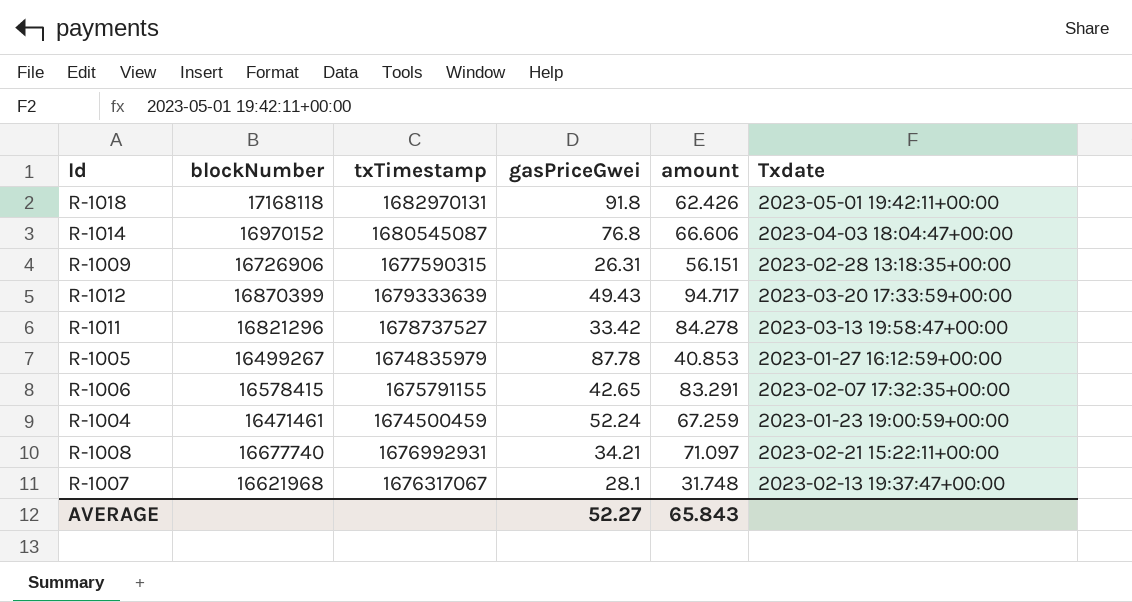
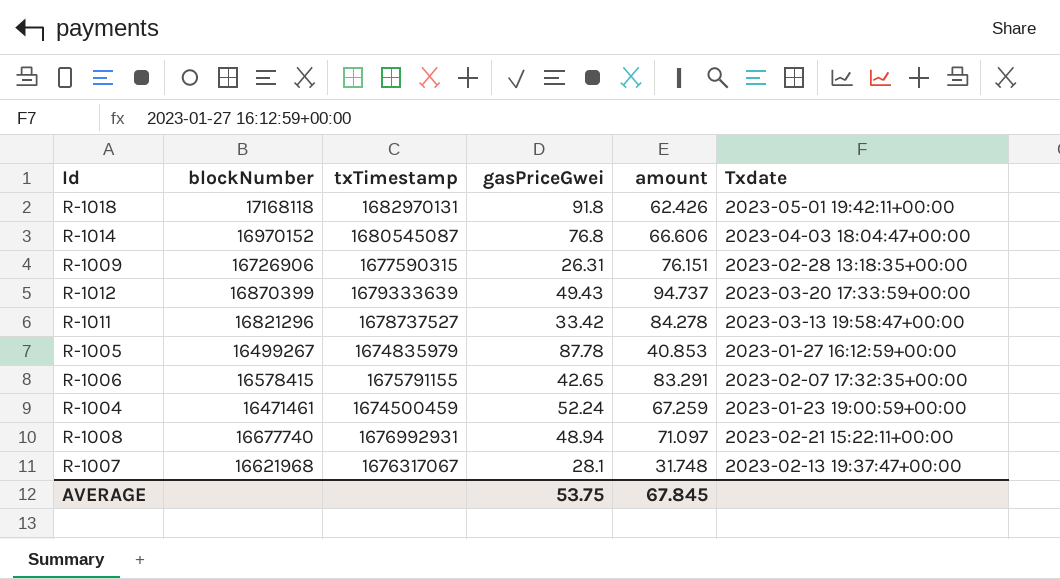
R-1009 | amount: 56.151 -> 76.151
R-1012 | amount: 94.717 -> 94.737
R-1008 | gasPriceGwei: 34.21 -> 48.94
AVERAGE | gasPriceGwei: 52.27 -> 53.75
AVERAGE | amount: 65.843 -> 67.845

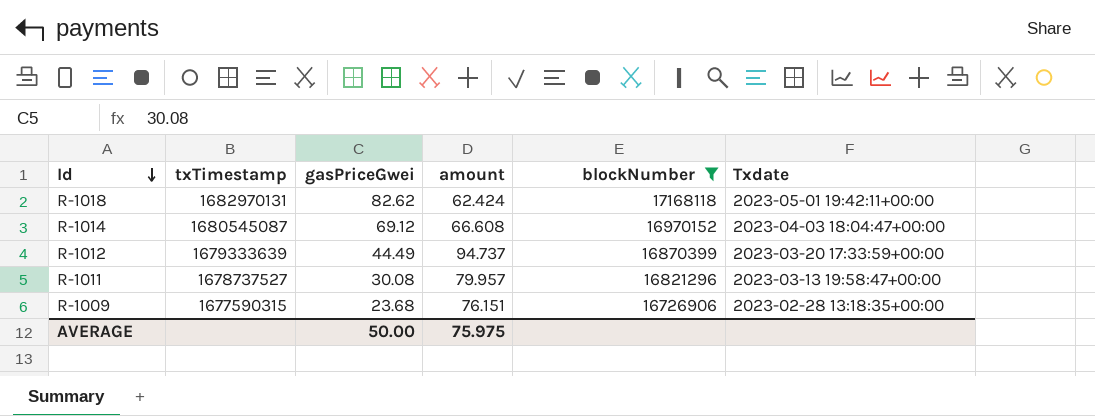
filter: none -> blockNumber >= 16726906
row order: none -> Id descending
column blockNumber | position: 2 -> 5
R-1018 | gasPriceGwei: 91.8 -> 82.62
R-1018 | amount: 62.426 -> 62.424
R-1014 | gasPriceGwei: 76.8 -> 69.12
R-1014 | amount: 66.606 -> 66.608
R-1012 | gasPriceGwei: 49.43 -> 44.49
R-1011 | gasPriceGwei: 33.42 -> 30.08
R-1011 | amount: 84.278 -> 79.957
R-1009 | gasPriceGwei: 26.31 -> 23.68
AVERAGE | gasPriceGwei: 53.75 -> 50.00
AVERAGE | amount: 67.845 -> 75.975

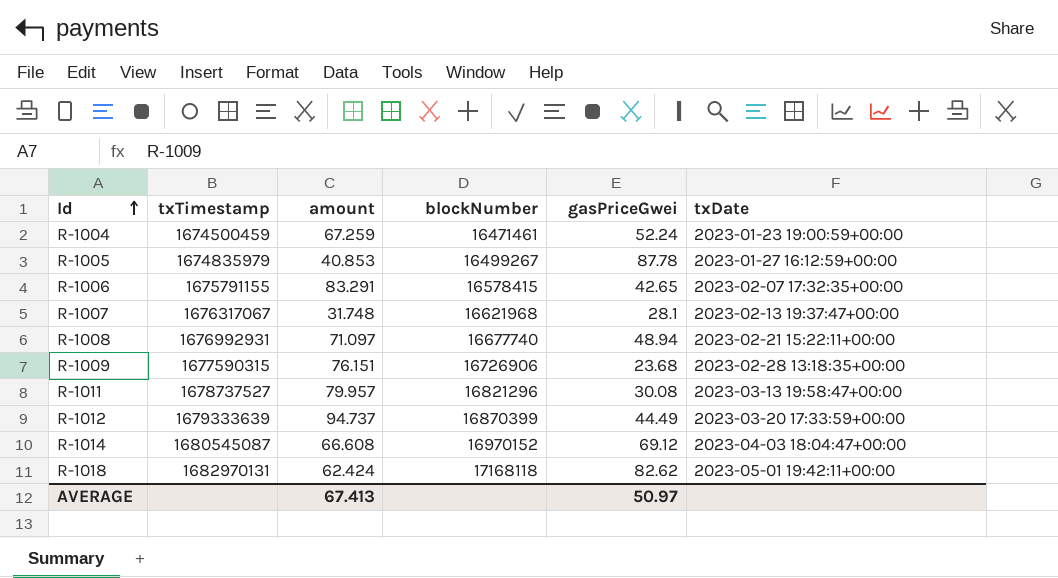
filter: blockNumber >= 16726906 -> none
row order: Id descending -> Id ascending
column gasPriceGwei | position: 3 -> 5
column name: Txdate -> txDate
AVERAGE | amount: 75.975 -> 67.413
AVERAGE | gasPriceGwei: 50.00 -> 50.97

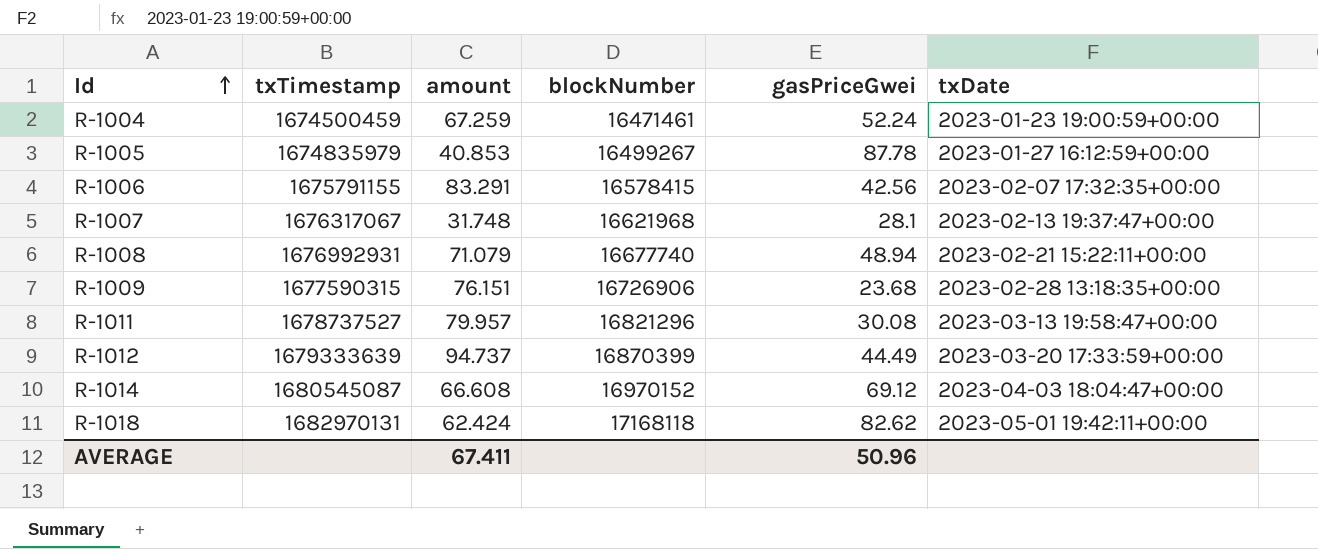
R-1006 | gasPriceGwei: 42.65 -> 42.56
R-1008 | amount: 71.097 -> 71.079
AVERAGE | amount: 67.413 -> 67.411
AVERAGE | gasPriceGwei: 50.97 -> 50.96

